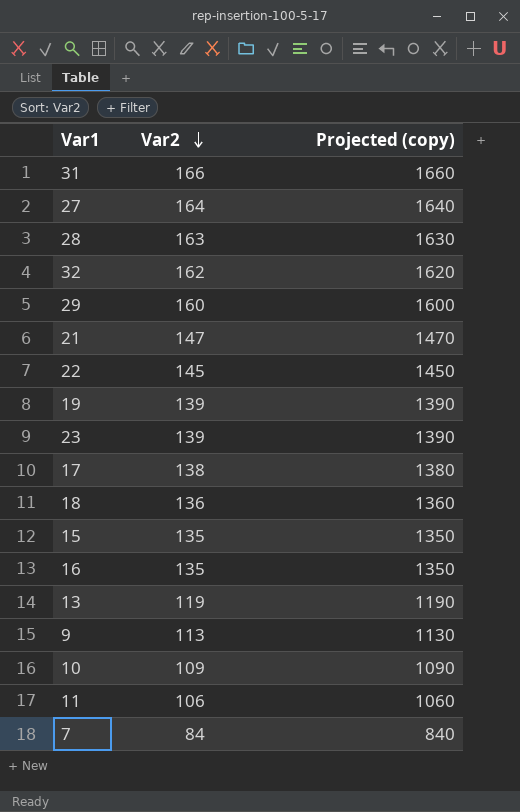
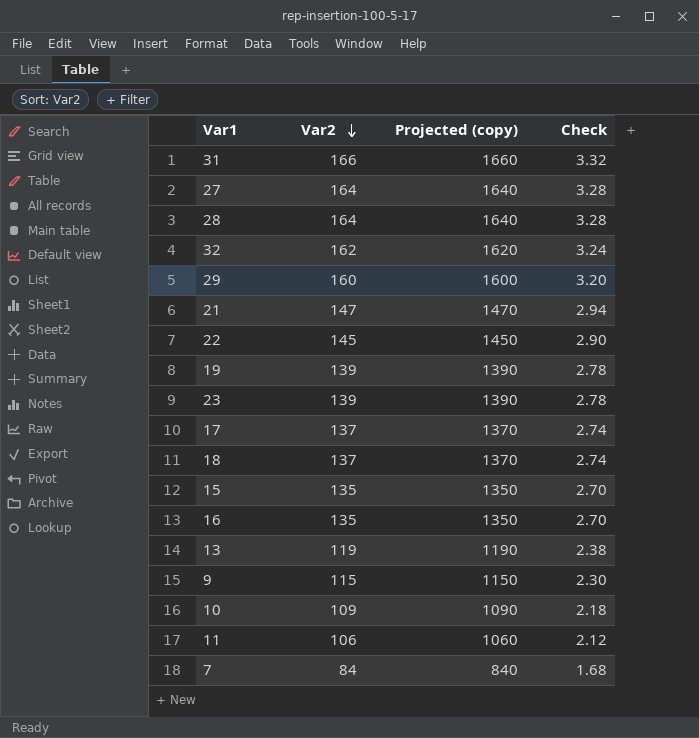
column Check | formula: none -> [Var2] * 0.02
28 | Var2: 163 -> 164
28 | Projected (copy): 1630 -> 1640
17 | Var2: 138 -> 137
17 | Projected (copy): 1380 -> 1370
18 | Var2: 136 -> 137
18 | Projected (copy): 1360 -> 1370
9 | Var2: 113 -> 115
9 | Projected (copy): 1130 -> 1150

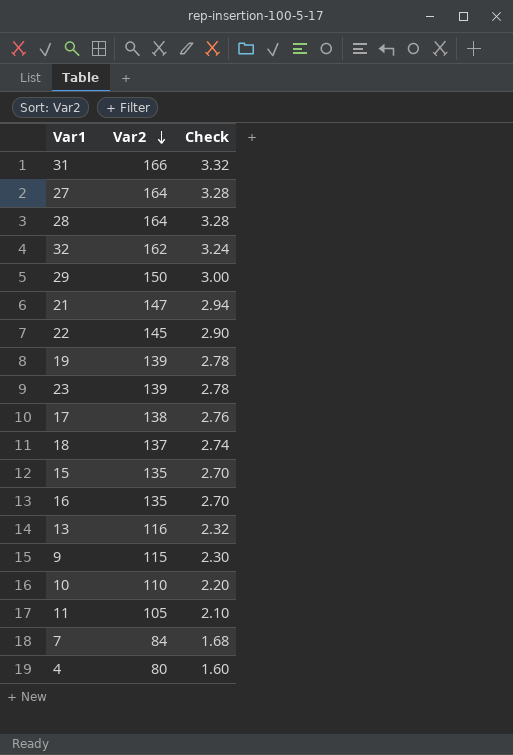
column Projected (copy) | formula: [Var2] * 10 -> none
29 | Var2: 160 -> 150
29 | Check: 3.20 -> 3.00
17 | Var2: 137 -> 138
17 | Check: 2.74 -> 2.76
13 | Var2: 119 -> 116
13 | Check: 2.38 -> 2.32
10 | Var2: 109 -> 110
10 | Check: 2.18 -> 2.20
11 | Var2: 106 -> 105
11 | Check: 2.12 -> 2.10
row 4: none -> 80 | 1.60

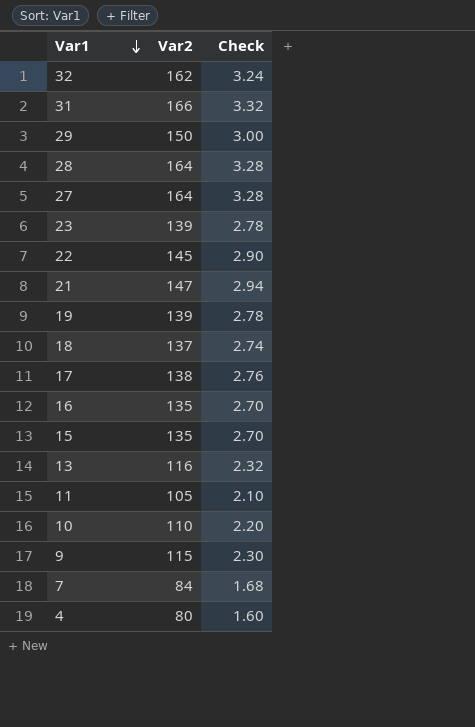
row order: Var2 descending -> Var1 descending

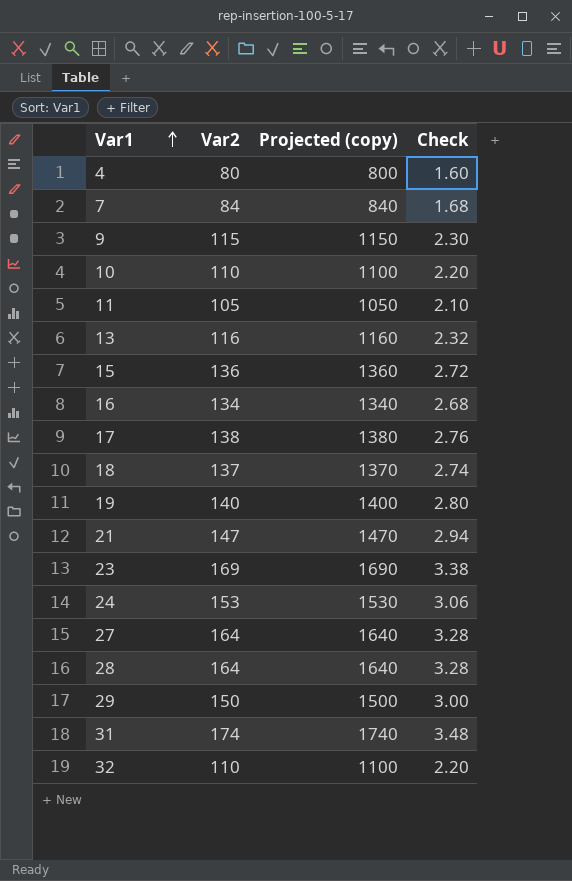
row order: Var1 descending -> Var1 ascending
column Projected (copy) | formula: none -> [Var2] * 10
row 22: 145 | 2.90 -> none
15 | Var2: 135 -> 136
15 | Check: 2.70 -> 2.72
16 | Var2: 135 -> 134
16 | Check: 2.70 -> 2.68
19 | Var2: 139 -> 140
19 | Check: 2.78 -> 2.80
23 | Var2: 139 -> 169
23 | Check: 2.78 -> 3.38
row 24: none -> 153 | 1530 | 3.06
31 | Var2: 166 -> 174
31 | Check: 3.32 -> 3.48
32 | Var2: 162 -> 110
32 | Check: 3.24 -> 2.20

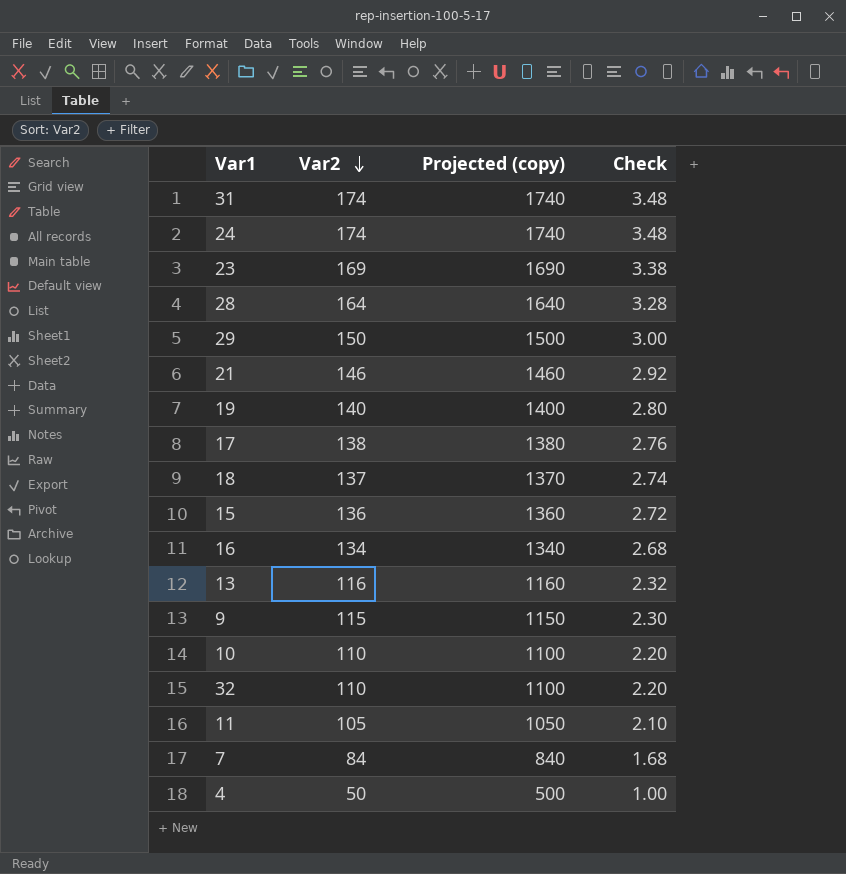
row order: Var1 ascending -> Var2 descending
row 27: 164 | 1640 | 3.28 -> none
24 | Var2: 153 -> 174
24 | Projected (copy): 1530 -> 1740
24 | Check: 3.06 -> 3.48
21 | Var2: 147 -> 146
21 | Projected (copy): 1470 -> 1460
21 | Check: 2.94 -> 2.92
4 | Var2: 80 -> 50
4 | Projected (copy): 800 -> 500
4 | Check: 1.60 -> 1.00

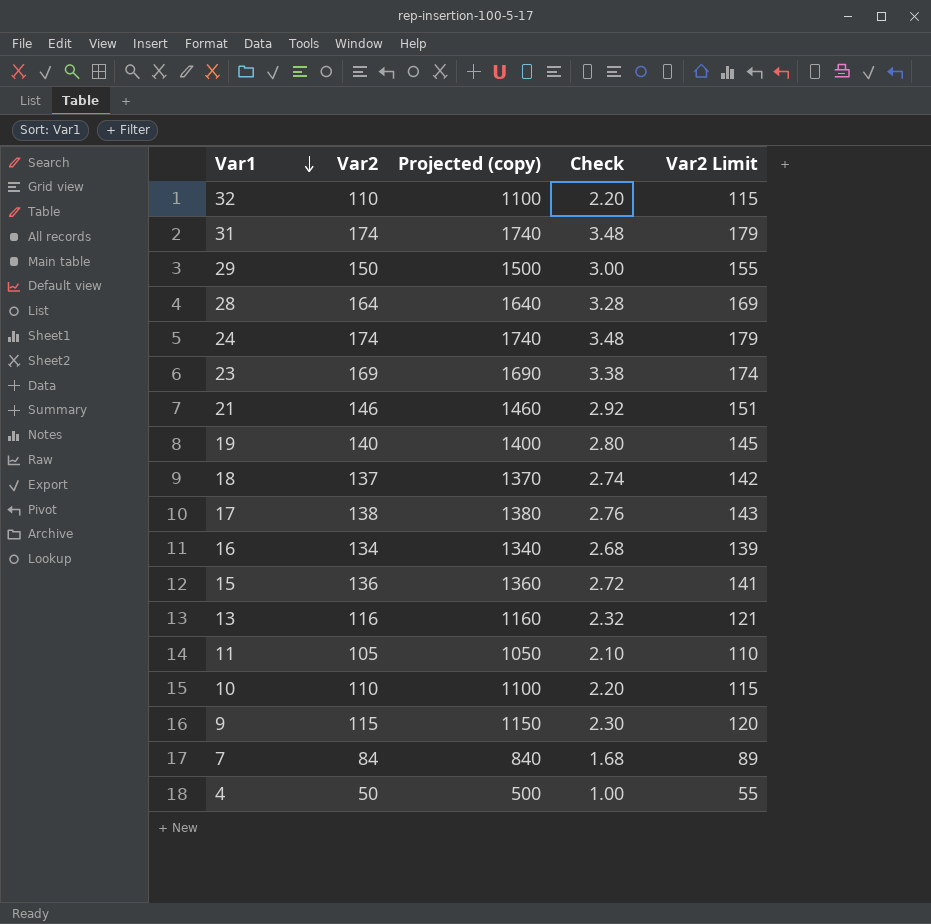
row order: Var2 descending -> Var1 descending
column Var2 Limit | formula: none -> [Var2] + 5

